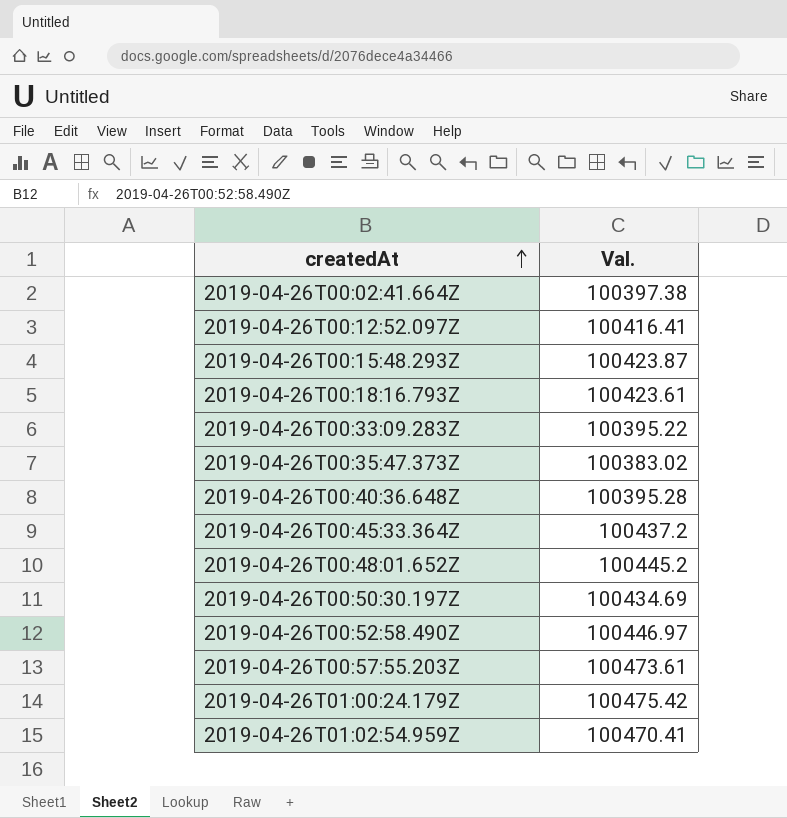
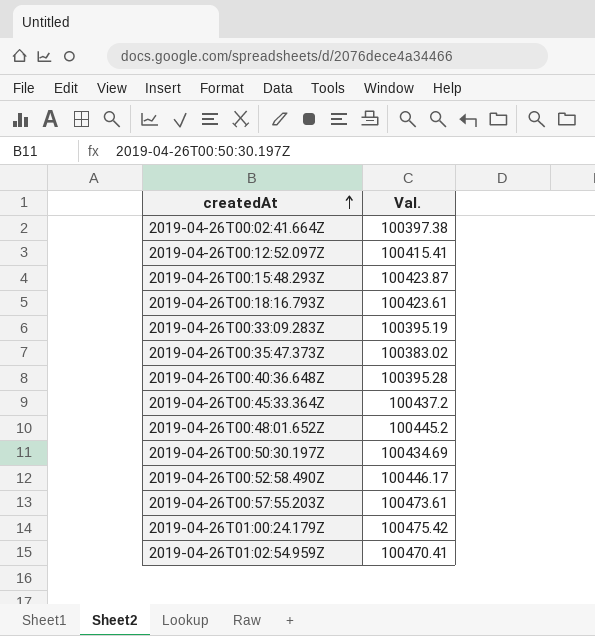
2019-04-26T00:12:52.097Z | Val.: 100416.41 -> 100415.41
2019-04-26T00:33:09.283Z | Val.: 100395.22 -> 100395.19
2019-04-26T00:52:58.490Z | Val.: 100446.97 -> 100446.17

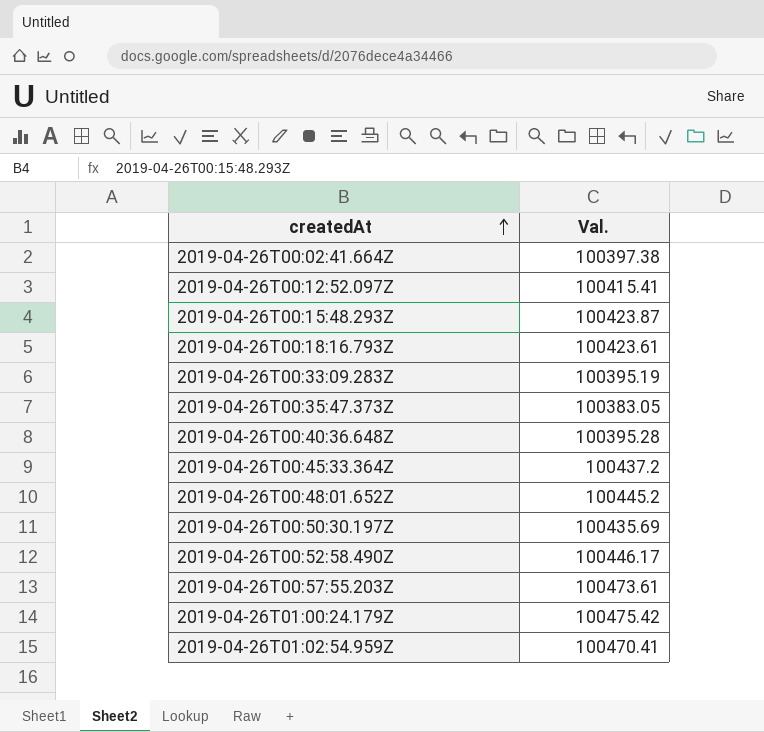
2019-04-26T00:35:47.373Z | Val.: 100383.02 -> 100383.05
2019-04-26T00:50:30.197Z | Val.: 100434.69 -> 100435.69

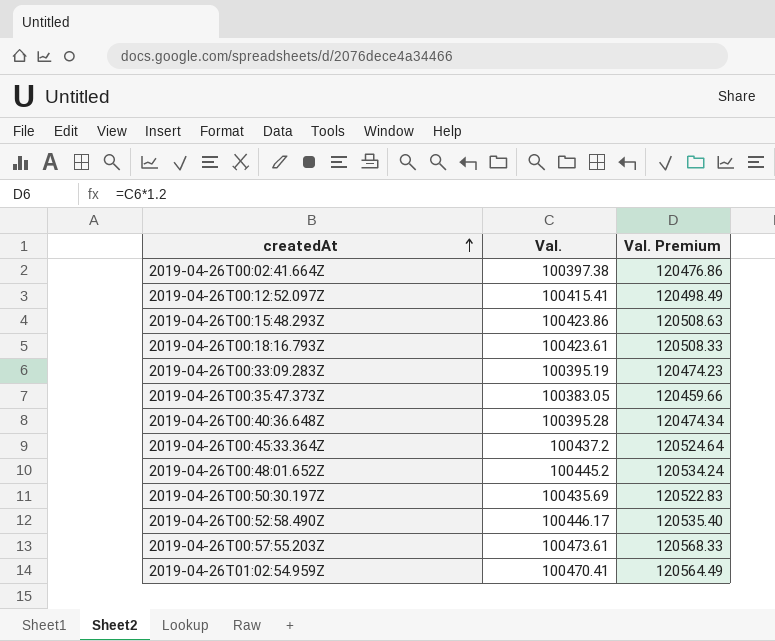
column Val. Premium | formula: none -> [Val.] * 1.2
row 2019-04-26T01:00:24.179Z: 100475.42 -> none
2019-04-26T00:15:48.293Z | Val.: 100423.87 -> 100423.86

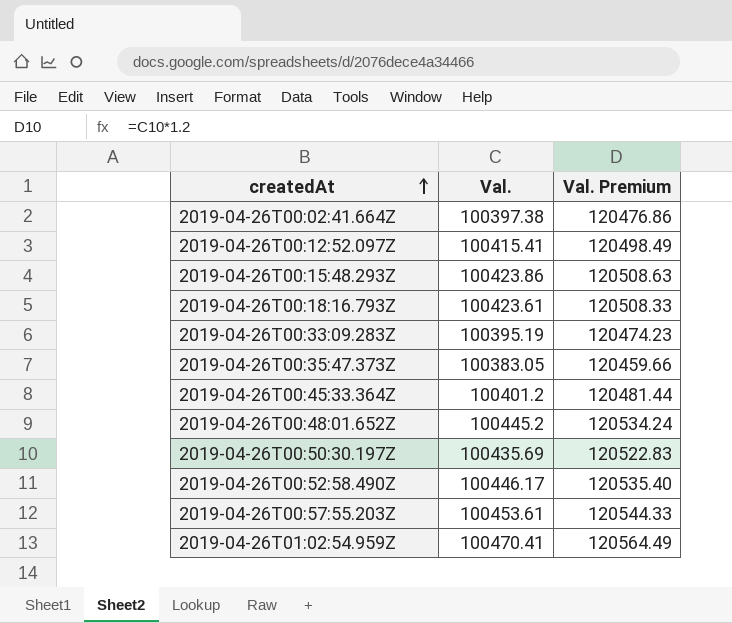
row 2019-04-26T00:40:36.648Z: 100395.28 | 120474.34 -> none
2019-04-26T00:45:33.364Z | Val.: 100437.2 -> 100401.2
2019-04-26T00:45:33.364Z | Val. Premium: 120524.64 -> 120481.44
2019-04-26T00:57:55.203Z | Val.: 100473.61 -> 100453.61
2019-04-26T00:57:55.203Z | Val. Premium: 120568.33 -> 120544.33

